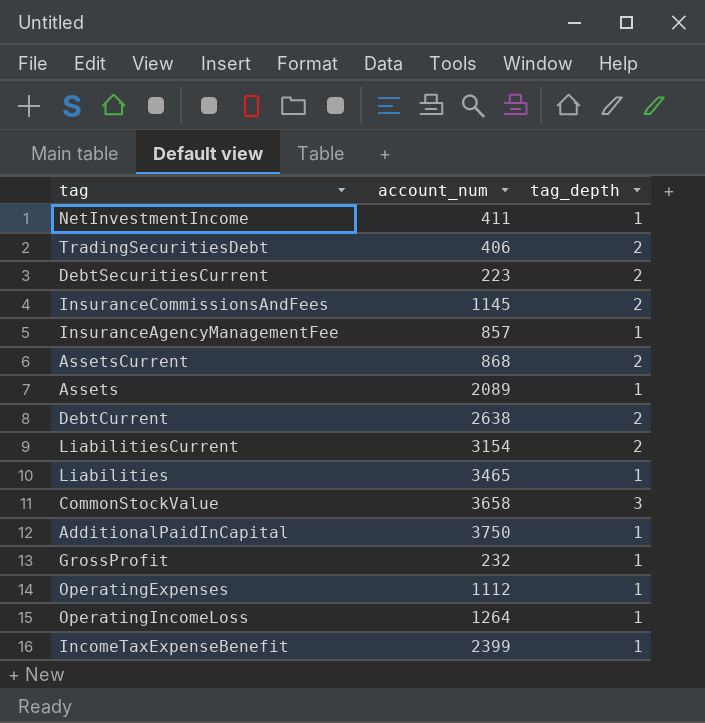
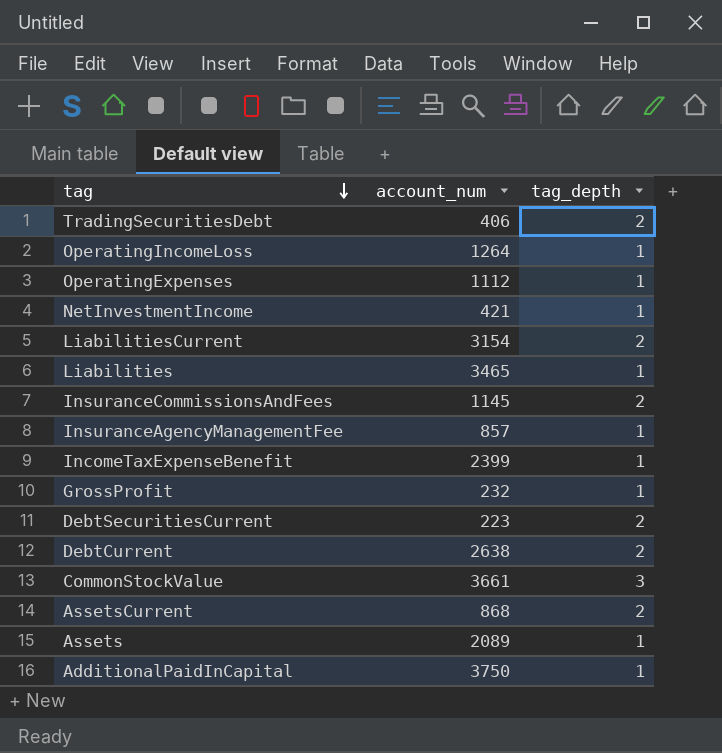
row order: none -> tag descending
NetInvestmentIncome | account_num: 411 -> 421
CommonStockValue | account_num: 3658 -> 3661

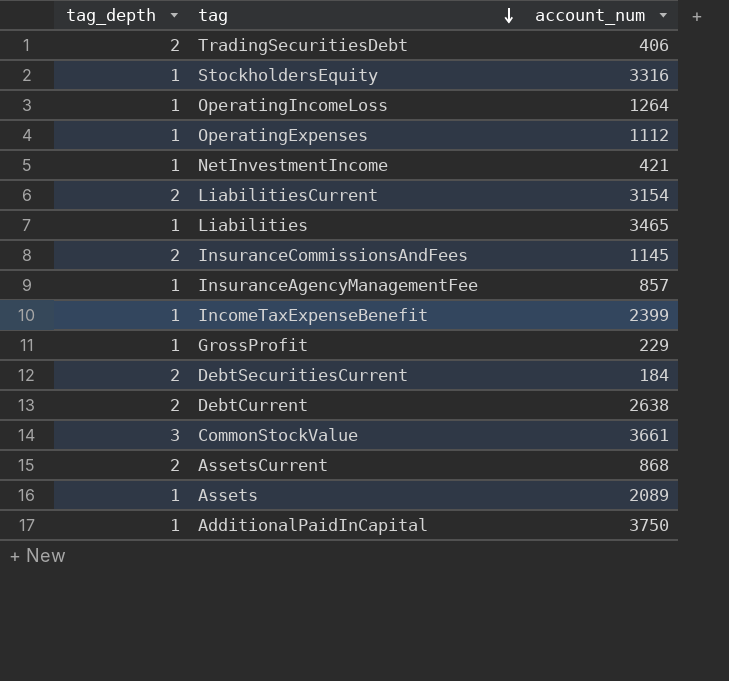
column tag_depth | position: 3 -> 1
row StockholdersEquity: none -> 1 | 3316
GrossProfit | account_num: 232 -> 229
DebtSecuritiesCurrent | account_num: 223 -> 184

